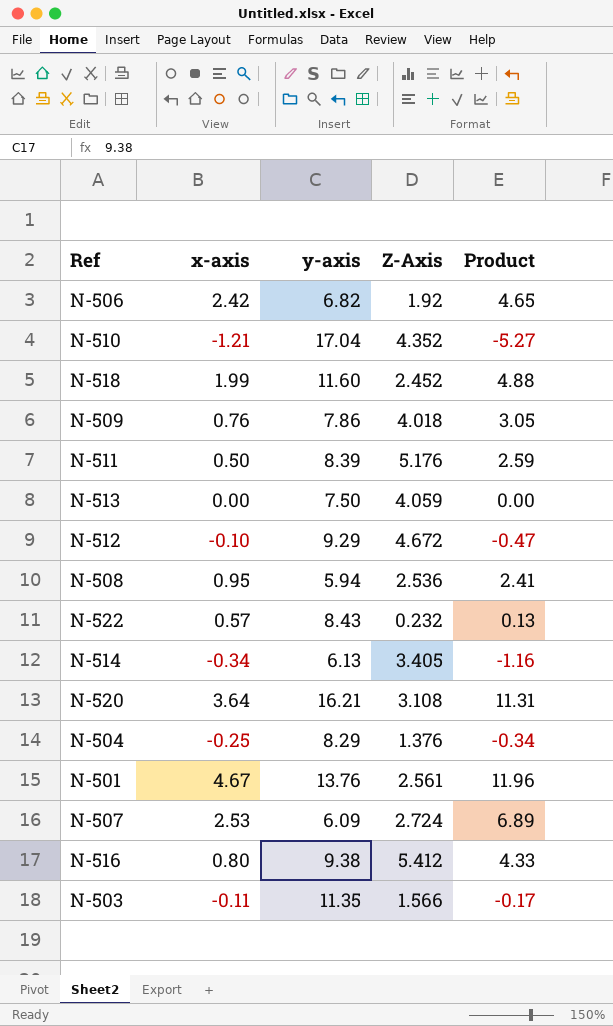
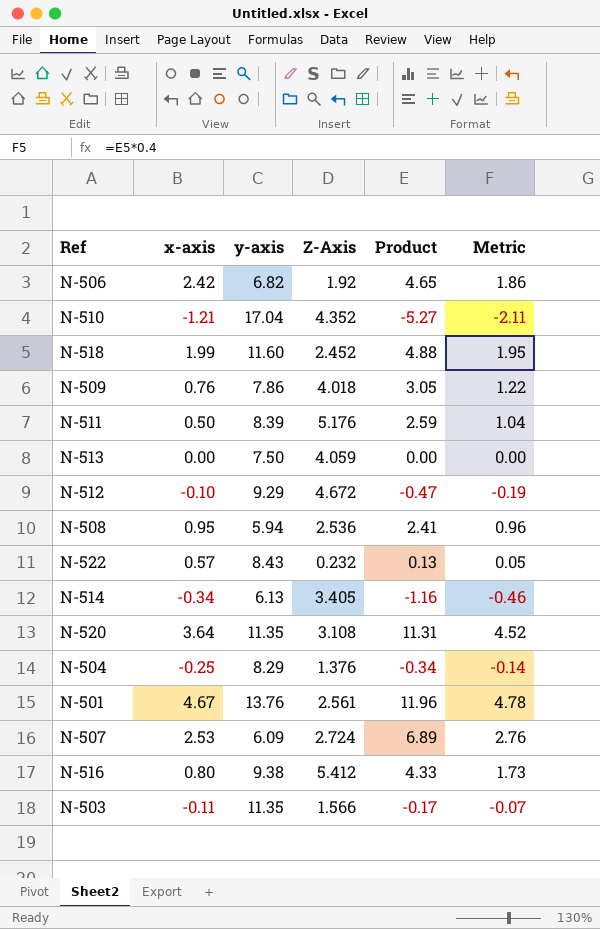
column Metric | formula: none -> [Product] * 0.4
N-520 | y-axis: 16.21 -> 11.35

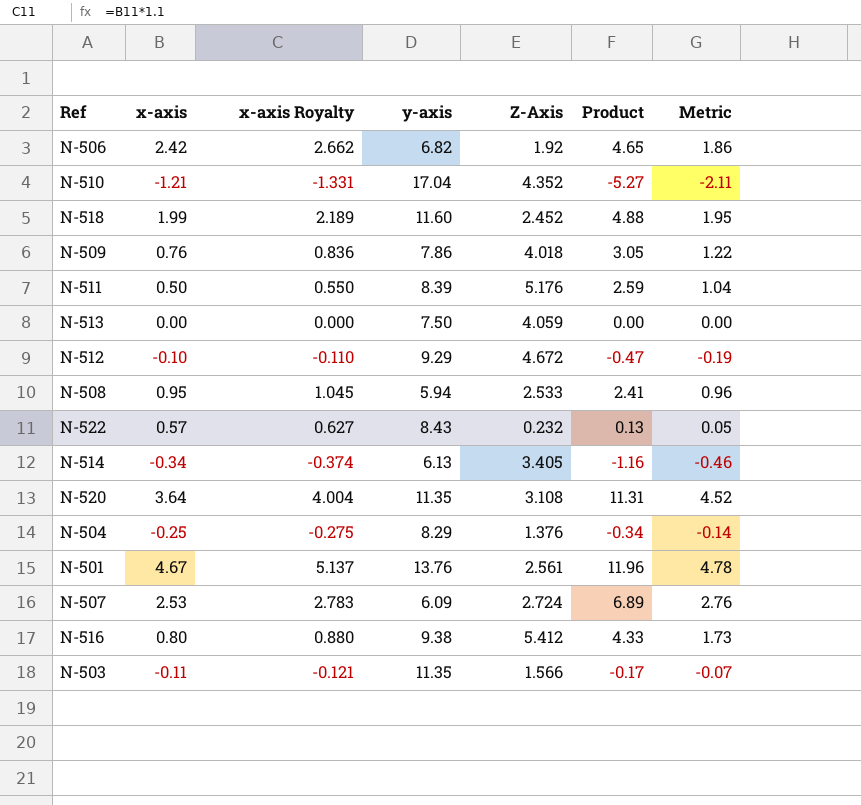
column x-axis Royalty | formula: none -> [x-axis] * 1.1
N-508 | Z-Axis: 2.536 -> 2.533

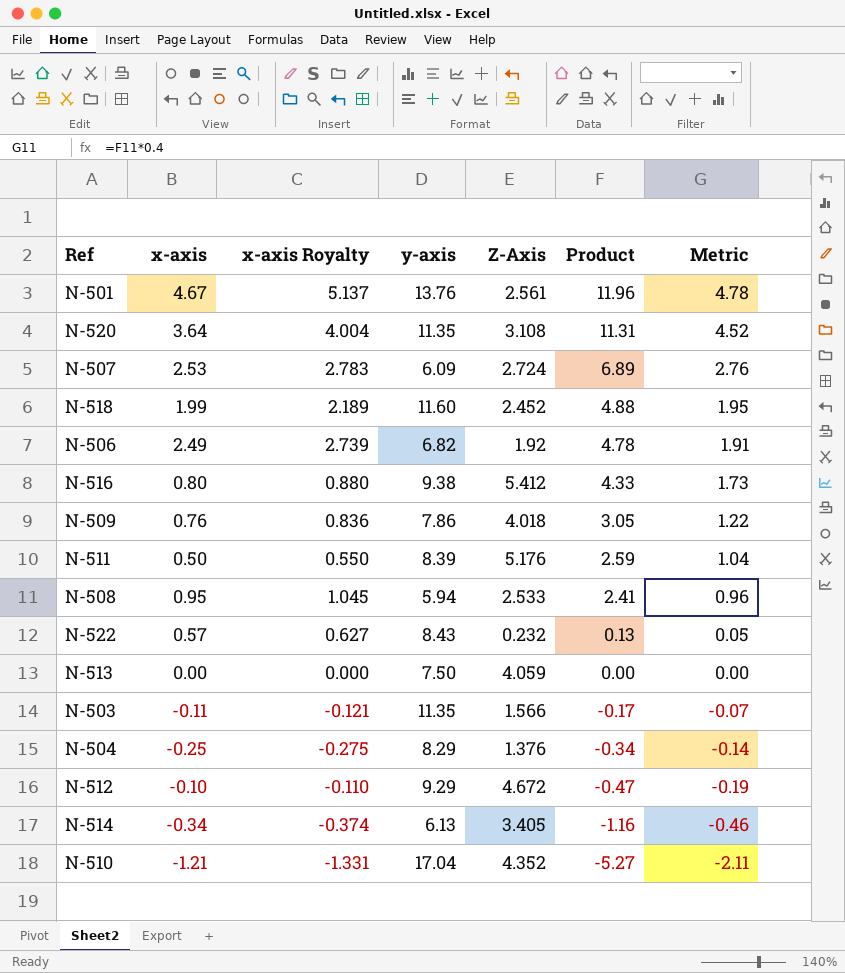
row order: none -> Product descending
N-506 | x-axis: 2.42 -> 2.49
N-506 | x-axis Royalty: 2.662 -> 2.739
N-506 | Product: 4.65 -> 4.78
N-506 | Metric: 1.86 -> 1.91

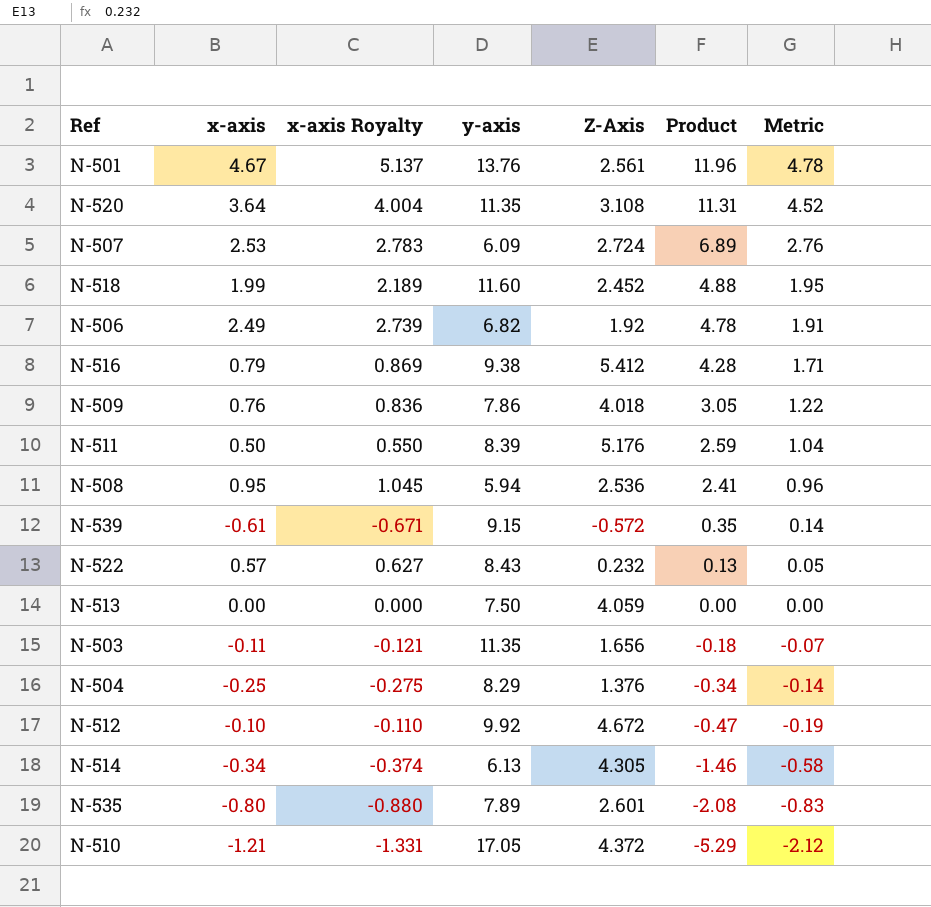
N-516 | x-axis: 0.80 -> 0.79
N-516 | x-axis Royalty: 0.880 -> 0.869
N-516 | Product: 4.33 -> 4.28
N-516 | Metric: 1.73 -> 1.71
N-508 | Z-Axis: 2.533 -> 2.536
row N-539: none -> -0.61 | -0.671 | 9.15 | -0.572 | 0.35 | 0.14
N-503 | Z-Axis: 1.566 -> 1.656
N-503 | Product: -0.17 -> -0.18
N-512 | y-axis: 9.29 -> 9.92
N-514 | Z-Axis: 3.405 -> 4.305
N-514 | Product: -1.16 -> -1.46
N-514 | Metric: -0.46 -> -0.58
row N-535: none -> -0.80 | -0.880 | 7.89 | 2.601 | -2.08 | -0.83
N-510 | y-axis: 17.04 -> 17.05
N-510 | Z-Axis: 4.352 -> 4.372
N-510 | Product: -5.27 -> -5.29
N-510 | Metric: -2.11 -> -2.12

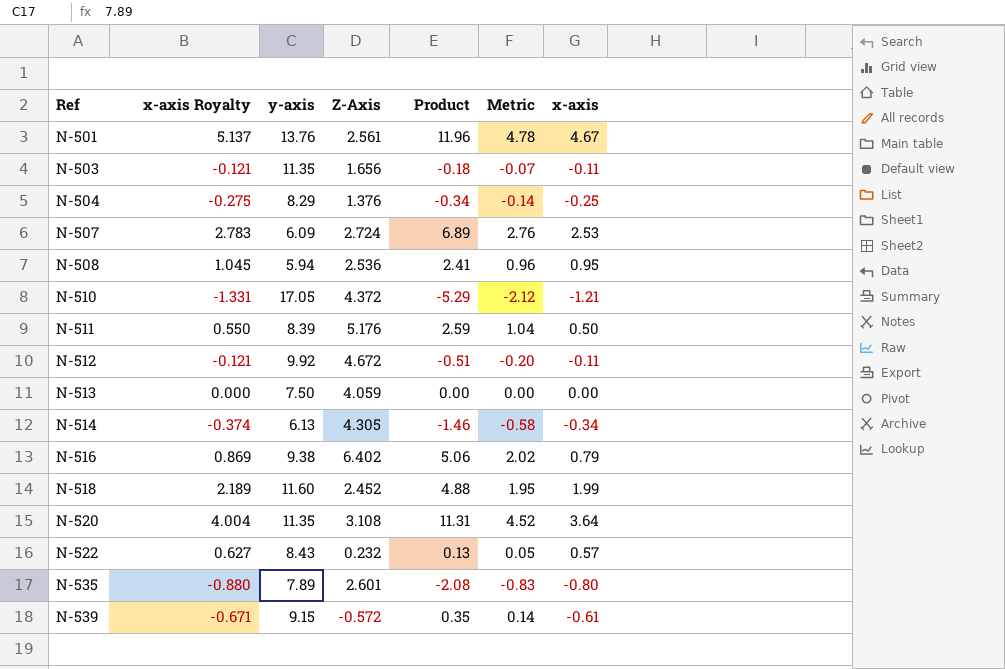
row order: Product descending -> Ref ascending
column x-axis | position: 2 -> 7
row N-506: 2.49 | 2.739 | 6.82 | 1.92 | 4.78 | 1.91 -> none
row N-509: 0.76 | 0.836 | 7.86 | 4.018 | 3.05 | 1.22 -> none
N-512 | x-axis Royalty: -0.110 -> -0.121
N-512 | Product: -0.47 -> -0.51
N-512 | Metric: -0.19 -> -0.20
N-512 | x-axis: -0.10 -> -0.11
N-516 | Z-Axis: 5.412 -> 6.402
N-516 | Product: 4.28 -> 5.06
N-516 | Metric: 1.71 -> 2.02

